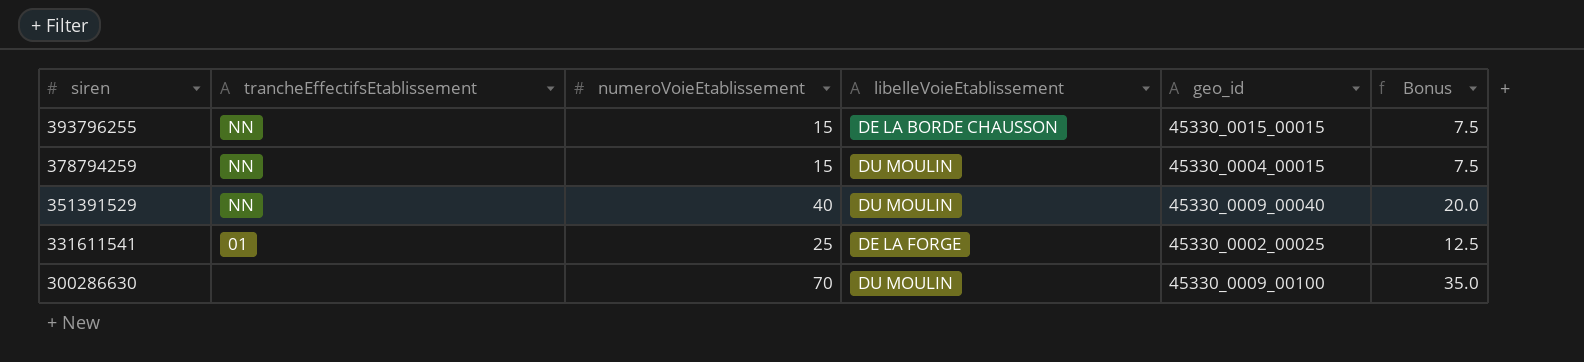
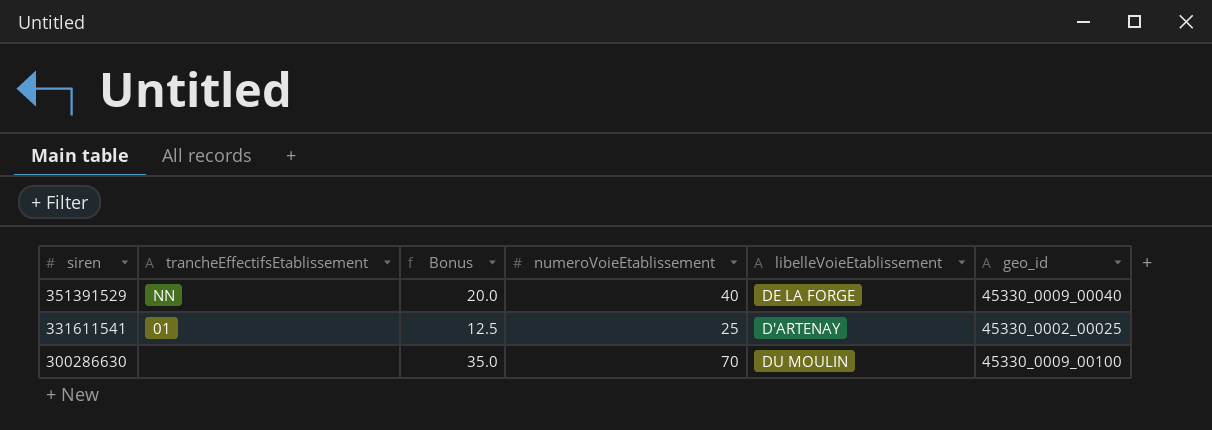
column Bonus | position: 6 -> 3
row 393796255: NN | 15 | DE LA BORDE CHAUSSON | 45330_0015_00015 | 7.5 -> none
row 378794259: NN | 15 | DU MOULIN | 45330_0004_00015 | 7.5 -> none
351391529 | libelleVoieEtablissement: DU MOULIN -> DE LA FORGE
331611541 | libelleVoieEtablissement: DE LA FORGE -> D'ARTENAY

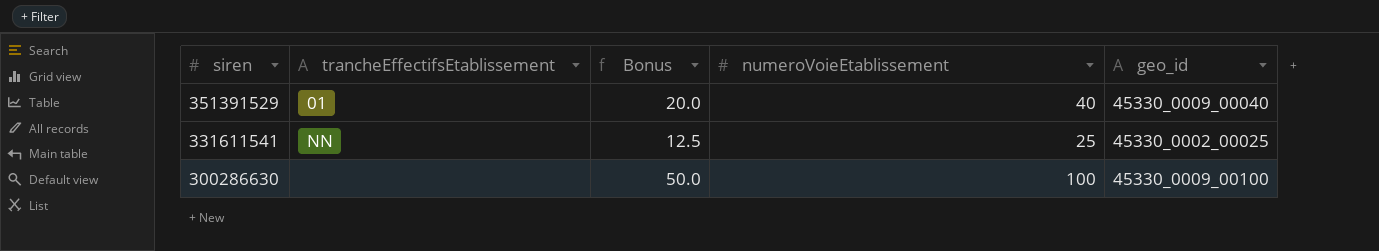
column libelleVoieEtablissement | position: 5 -> none
351391529 | trancheEffectifsEtablissement: NN -> 01
331611541 | trancheEffectifsEtablissement: 01 -> NN
300286630 | Bonus: 35.0 -> 50.0
300286630 | numeroVoieEtablissement: 70 -> 100

